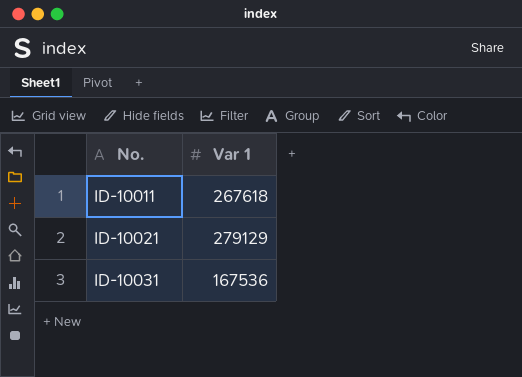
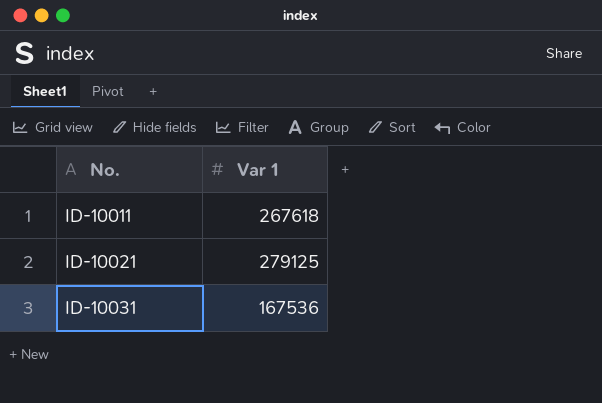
ID-10021 | Var 1: 279129 -> 279125

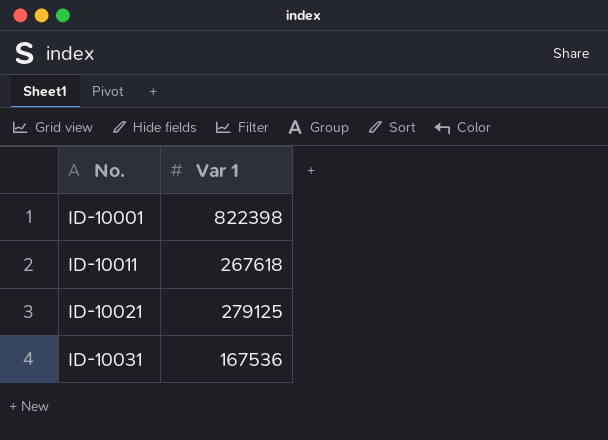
row ID-10001: none -> 822398

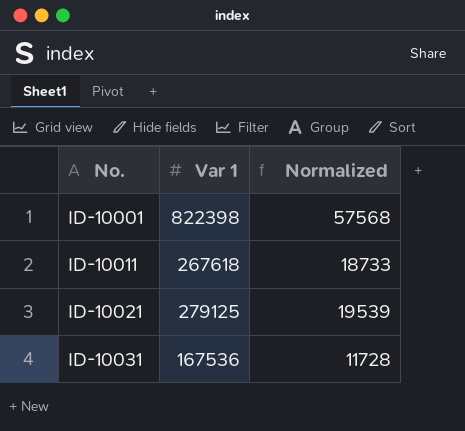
column Normalized | formula: none -> [Var 1] * 0.07

